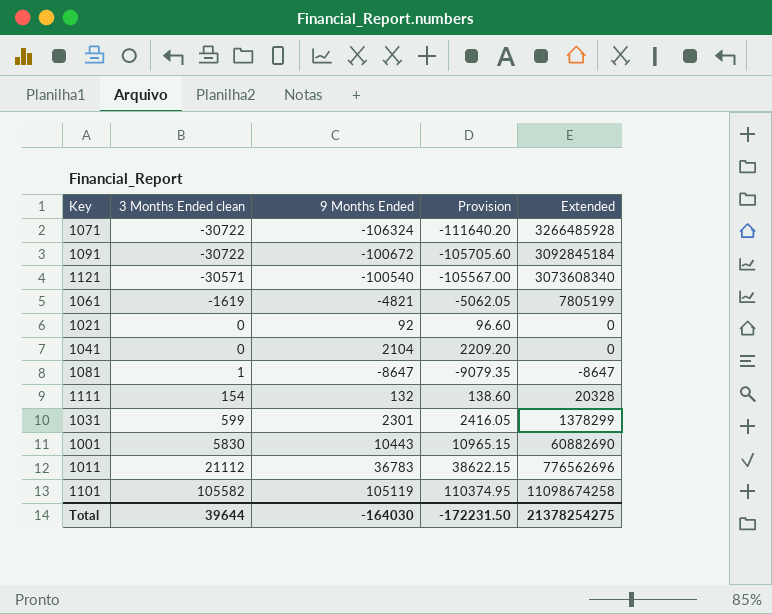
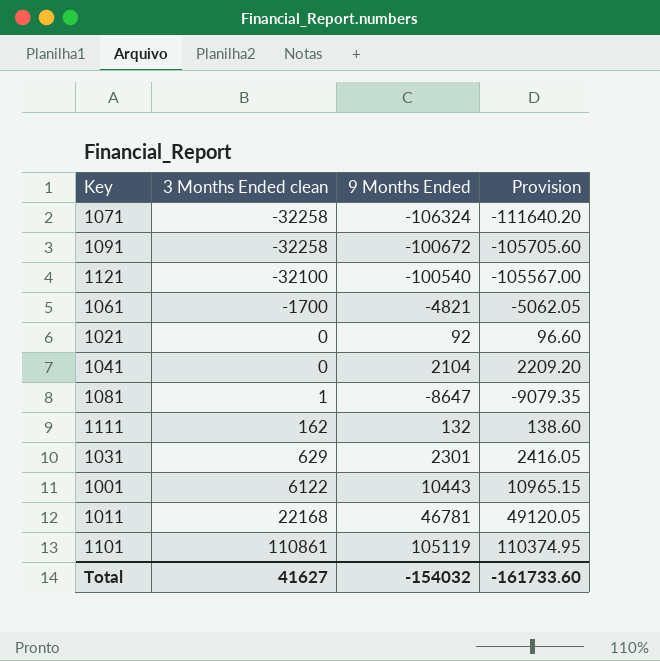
column Extended | formula: [3 Months Ended clean] * [9 Months Ended] -> none
1071 | 3 Months Ended clean: -30722 -> -32258
1091 | 3 Months Ended clean: -30722 -> -32258
1121 | 3 Months Ended clean: -30571 -> -32100
1061 | 3 Months Ended clean: -1619 -> -1700
1111 | 3 Months Ended clean: 154 -> 162
1031 | 3 Months Ended clean: 599 -> 629
1001 | 3 Months Ended clean: 5830 -> 6122
1011 | 3 Months Ended clean: 21112 -> 22168
1011 | 9 Months Ended: 36783 -> 46781
1011 | Provision: 38622.15 -> 49120.05
1101 | 3 Months Ended clean: 105582 -> 110861
Total | 3 Months Ended clean: 39644 -> 41627
Total | 9 Months Ended: -164030 -> -154032
Total | Provision: -172231.50 -> -161733.60

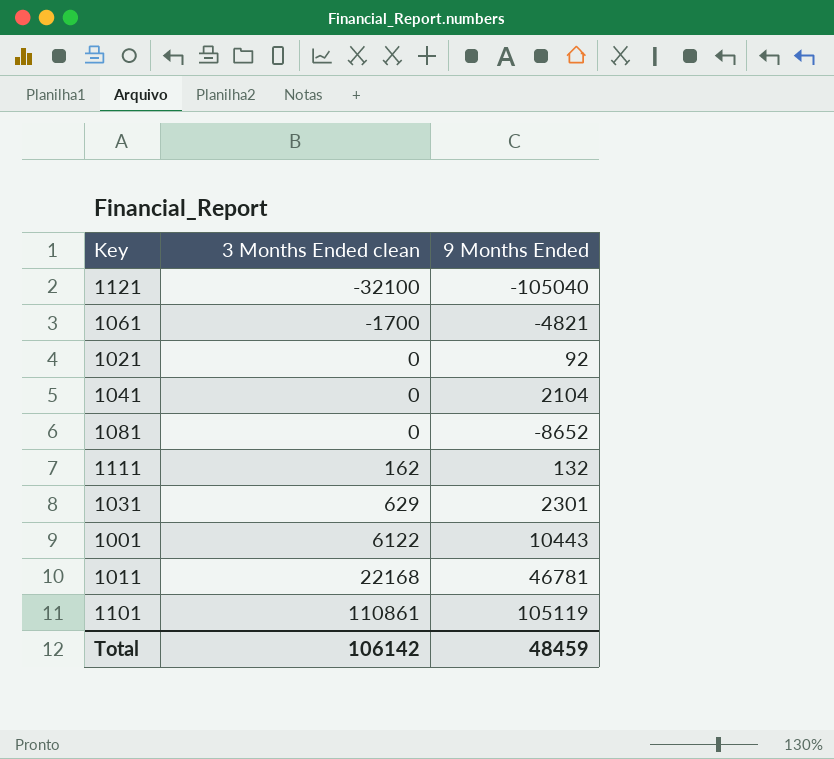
column Provision | formula: [9 Months Ended] * 1.05 -> none
row 1071: -32258 | -106324 | -111640.20 -> none
row 1091: -32258 | -100672 | -105705.60 -> none
1121 | 9 Months Ended: -100540 -> -105040
1081 | 3 Months Ended clean: 1 -> 0
1081 | 9 Months Ended: -8647 -> -8652
Total | 3 Months Ended clean: 41627 -> 106142
Total | 9 Months Ended: -154032 -> 48459

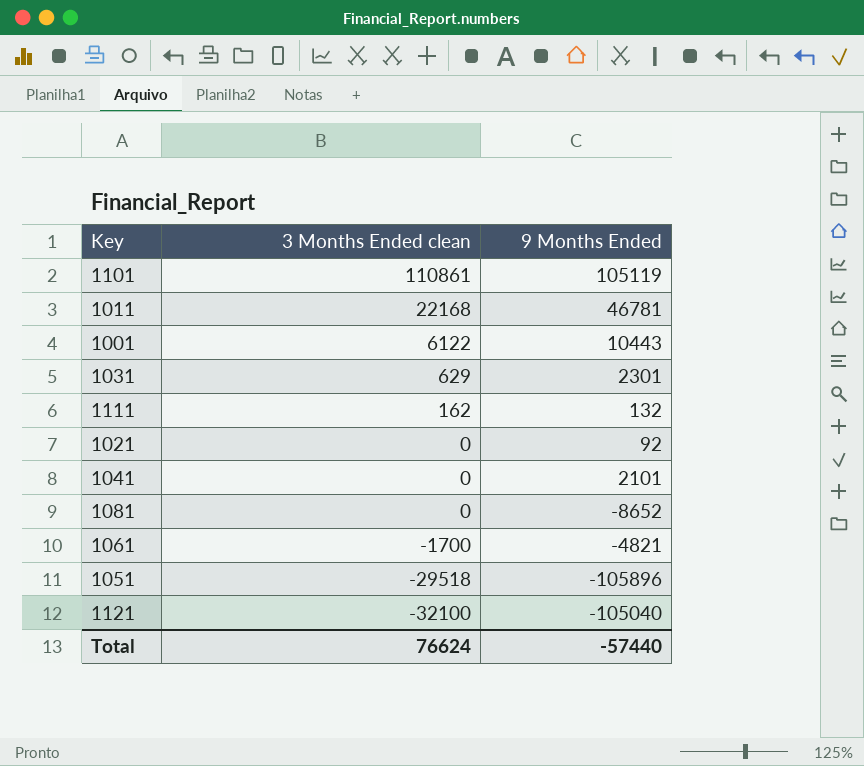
row order: 3 Months Ended clean ascending -> 3 Months Ended clean descending
1041 | 9 Months Ended: 2104 -> 2101
row 1051: none -> -29518 | -105896
Total | 3 Months Ended clean: 106142 -> 76624
Total | 9 Months Ended: 48459 -> -57440

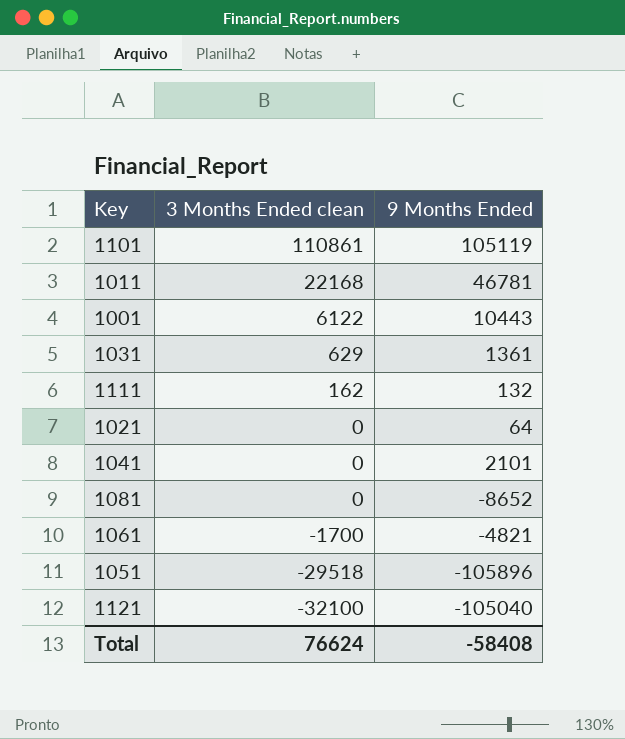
1031 | 9 Months Ended: 2301 -> 1361
1021 | 9 Months Ended: 92 -> 64
Total | 9 Months Ended: -57440 -> -58408

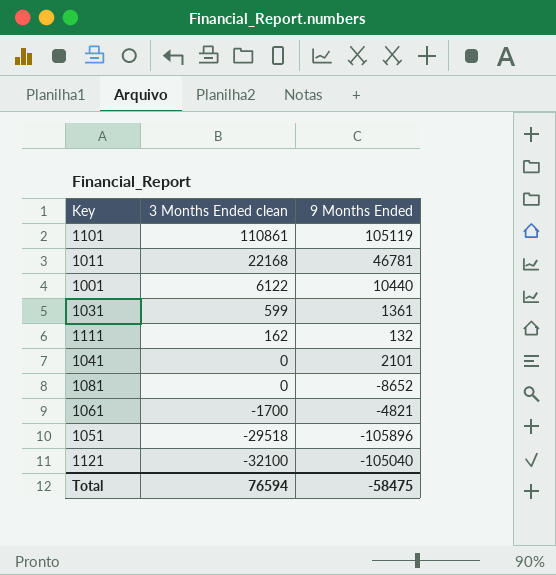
row 1021: 0 | 64 -> none
1001 | 9 Months Ended: 10443 -> 10440
1031 | 3 Months Ended clean: 629 -> 599
Total | 3 Months Ended clean: 76624 -> 76594
Total | 9 Months Ended: -58408 -> -58475

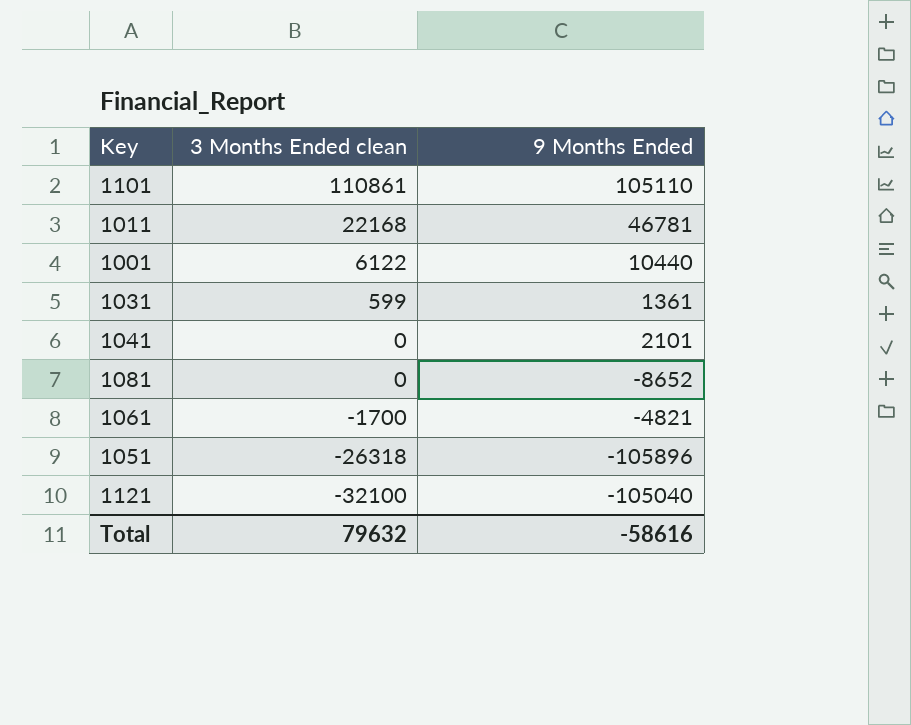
row 1111: 162 | 132 -> none
1101 | 9 Months Ended: 105119 -> 105110
1051 | 3 Months Ended clean: -29518 -> -26318
Total | 3 Months Ended clean: 76594 -> 79632
Total | 9 Months Ended: -58475 -> -58616

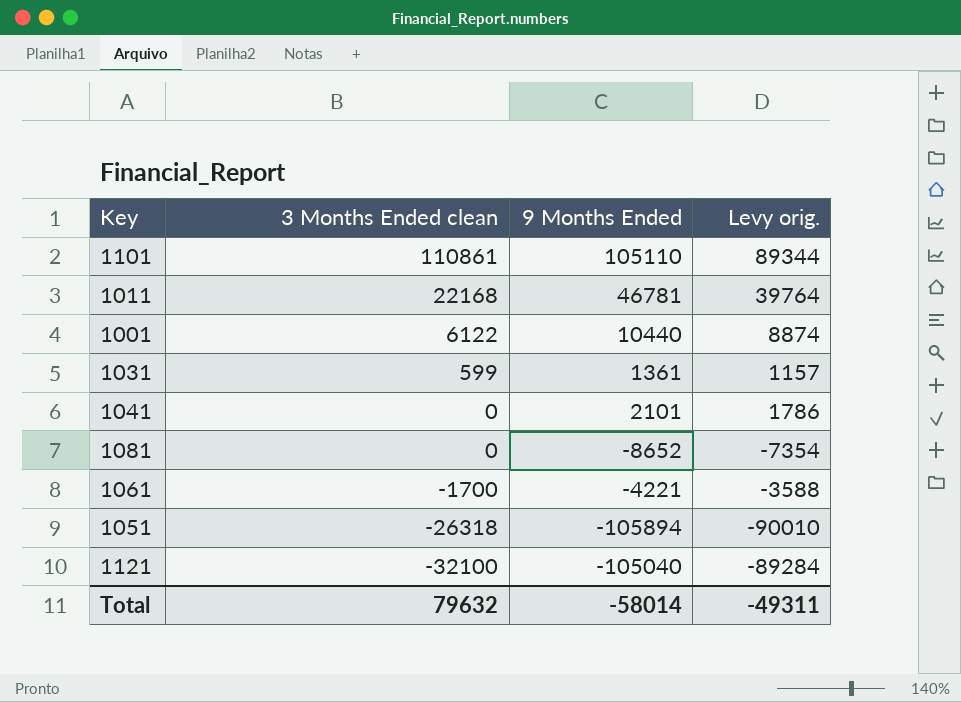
column Levy orig. | formula: none -> [9 Months Ended] * 0.85
1061 | 9 Months Ended: -4821 -> -4221
1051 | 9 Months Ended: -105896 -> -105894
Total | 9 Months Ended: -58616 -> -58014

